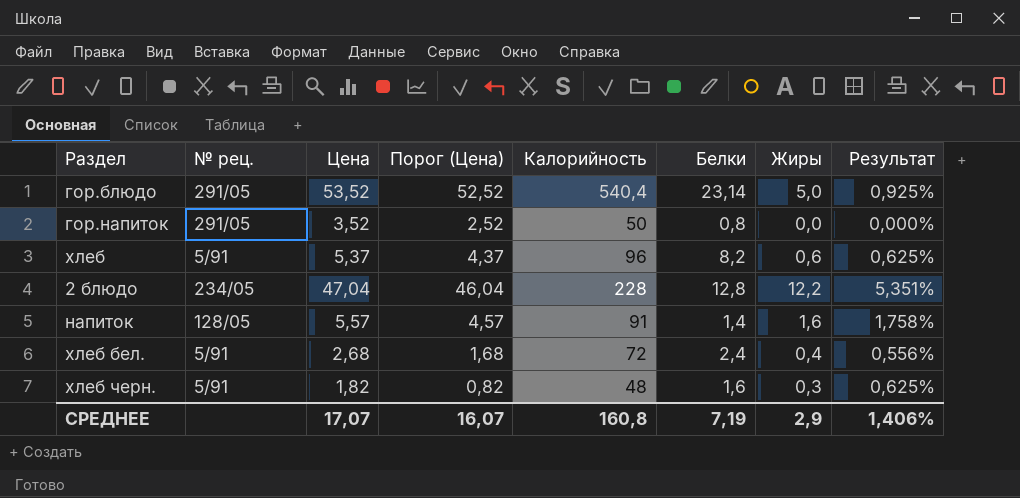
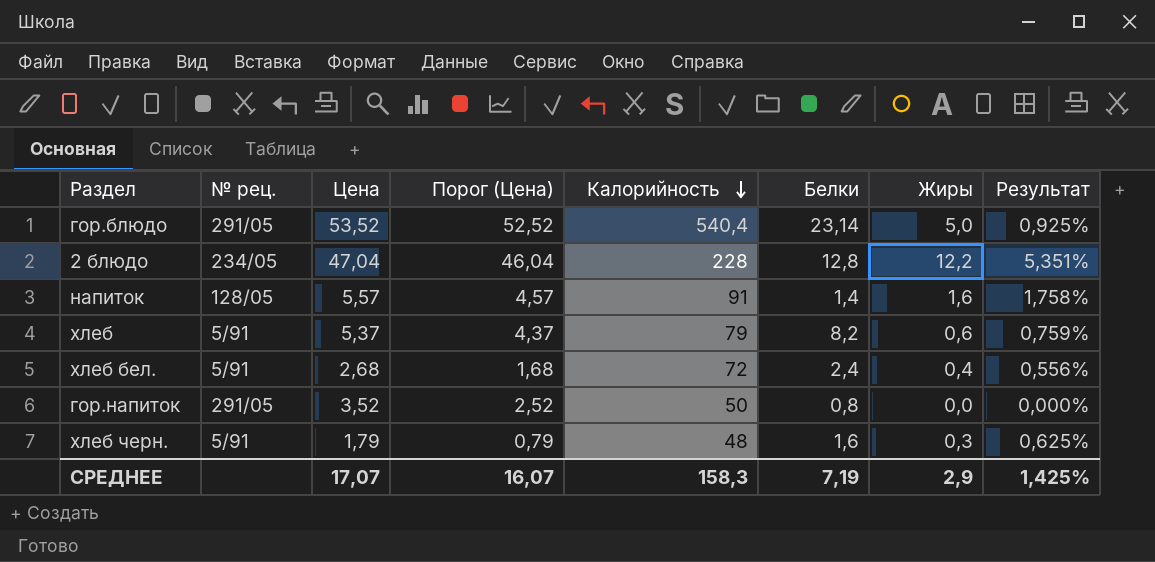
row order: none -> Калорийность descending
хлеб | Калорийность: 96 -> 79
хлеб | Результат: 0,625% -> 0,759%
хлеб черн. | Цена: 1,82 -> 1,79
хлеб черн. | Порог (Цена): 0,82 -> 0,79
СРЕДНЕЕ | Калорийность: 160,8 -> 158,3
СРЕДНЕЕ | Результат: 1,406% -> 1,425%

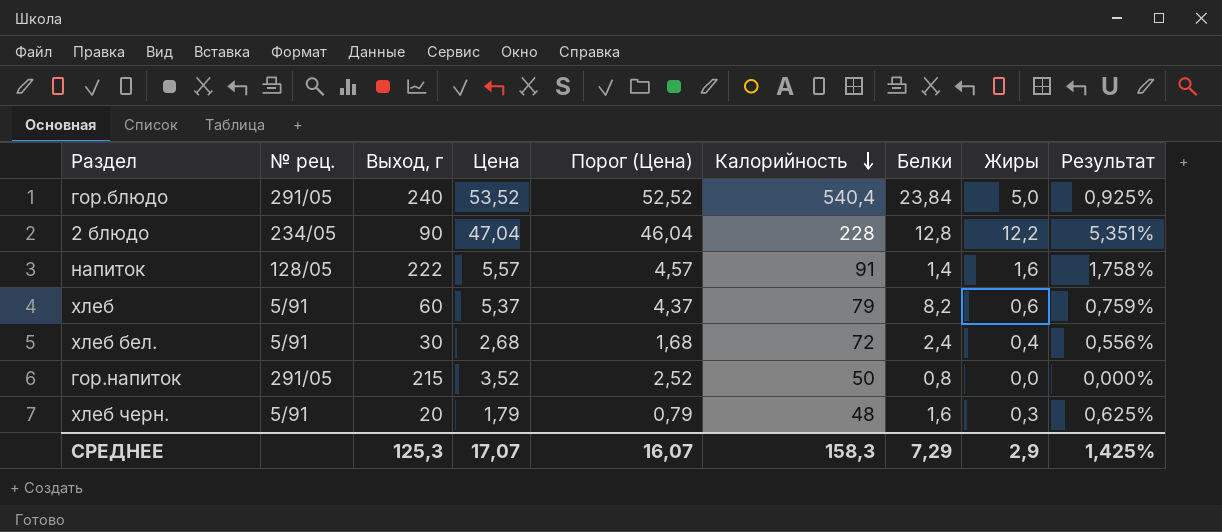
column Выход, г | position: none -> 3
гор.блюдо | Белки: 23,14 -> 23,84
СРЕДНЕЕ | Белки: 7,19 -> 7,29

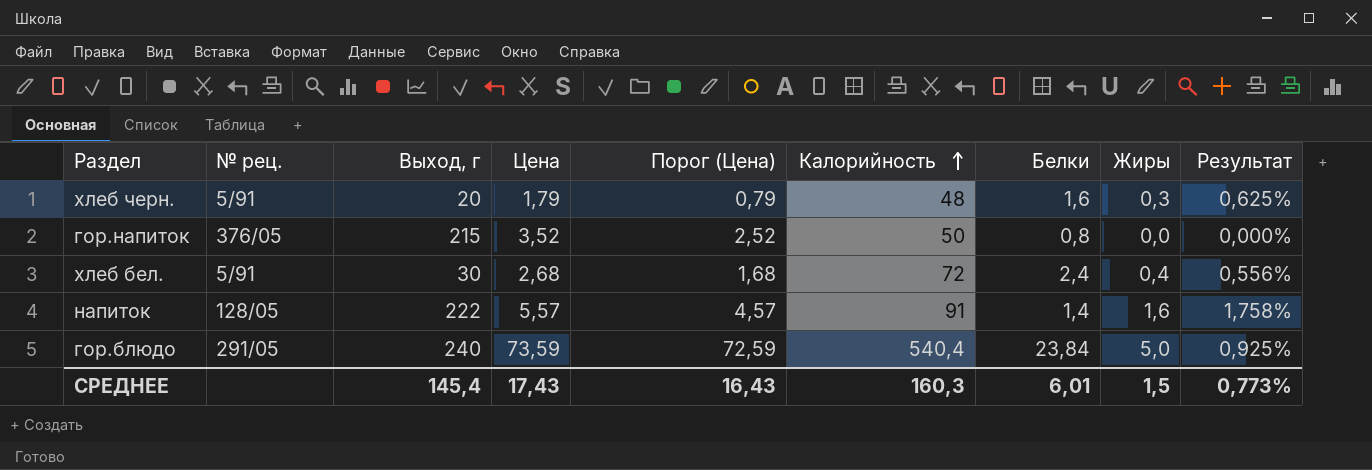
row order: Калорийность descending -> Калорийность ascending
row 2 блюдо: 234/05 | 90 | 47,04 | 46,04 | 228 | 12,8 | 12,2 | 5,351% -> none
row хлеб: 5/91 | 60 | 5,37 | 4,37 | 79 | 8,2 | 0,6 | 0,759% -> none
гор.напиток | № рец.: 291/05 -> 376/05
гор.блюдо | Цена: 53,52 -> 73,59
гор.блюдо | Порог (Цена): 52,52 -> 72,59
СРЕДНЕЕ | Выход, г: 125,3 -> 145,4
СРЕДНЕЕ | Цена: 17,07 -> 17,43
СРЕДНЕЕ | Порог (Цена): 16,07 -> 16,43
СРЕДНЕЕ | Калорийность: 158,3 -> 160,3
СРЕДНЕЕ | Белки: 7,29 -> 6,01
СРЕДНЕЕ | Жиры: 2,9 -> 1,5
СРЕДНЕЕ | Результат: 1,425% -> 0,773%

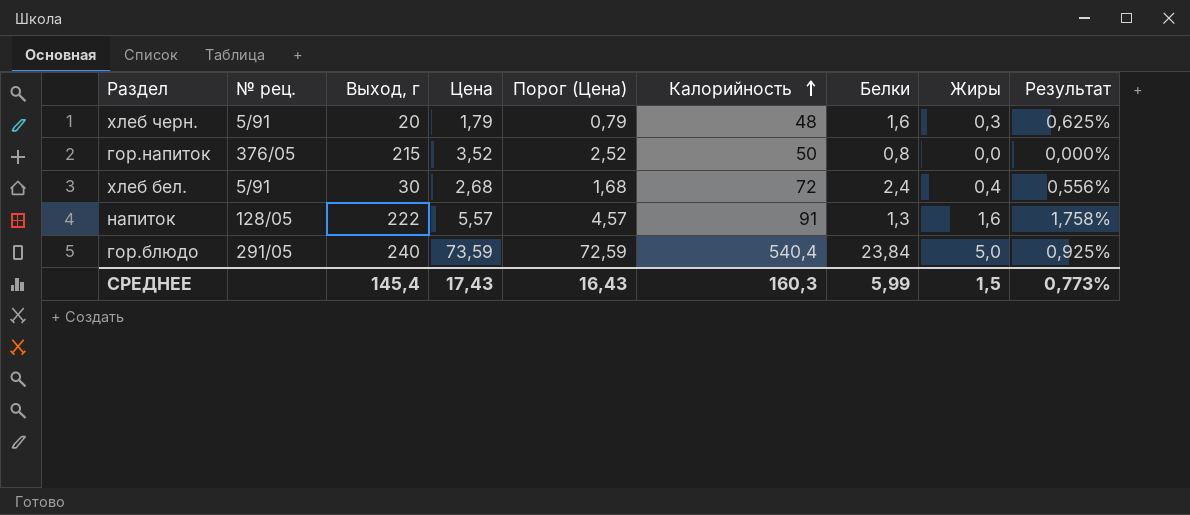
напиток | Белки: 1,4 -> 1,3
СРЕДНЕЕ | Белки: 6,01 -> 5,99

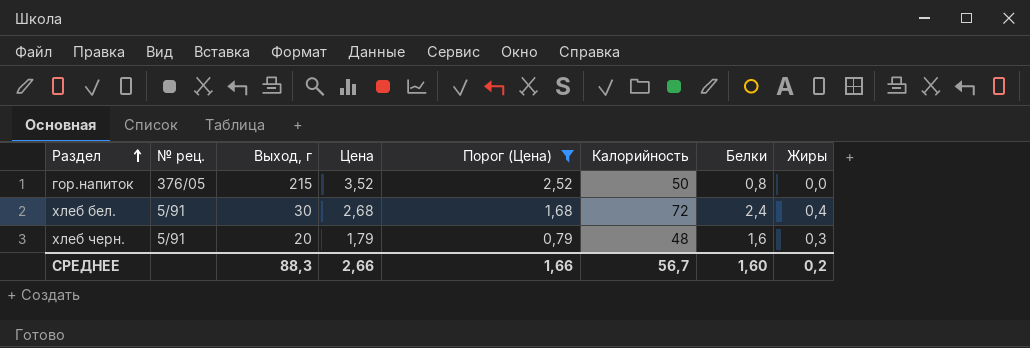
filter: none -> Порог (Цена) <= 2,52
row order: Калорийность ascending -> Раздел ascending
column Результат | formula: [Жиры] / [Калорийность] -> none
СРЕДНЕЕ | Выход, г: 145,4 -> 88,3
СРЕДНЕЕ | Цена: 17,43 -> 2,66
СРЕДНЕЕ | Порог (Цена): 16,43 -> 1,66
СРЕДНЕЕ | Калорийность: 160,3 -> 56,7
СРЕДНЕЕ | Белки: 5,99 -> 1,60
СРЕДНЕЕ | Жиры: 1,5 -> 0,2

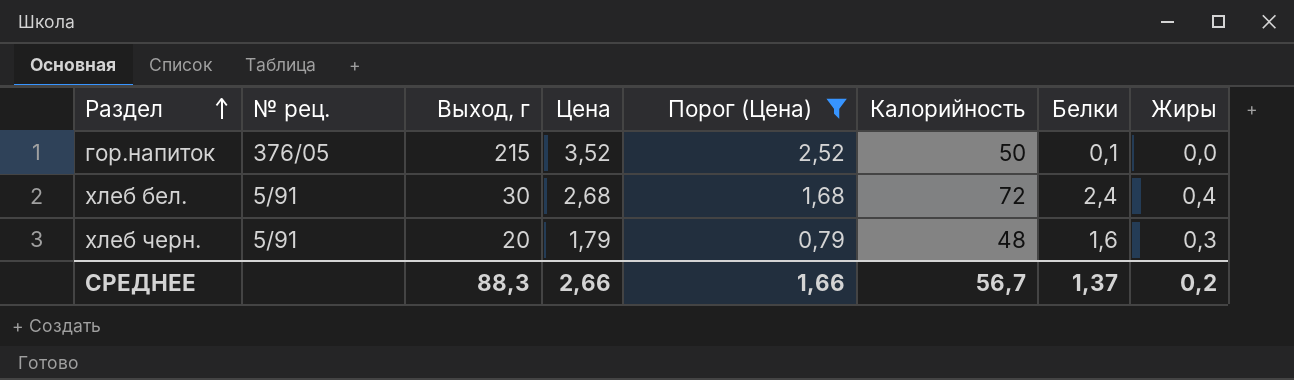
гор.напиток | Белки: 0,8 -> 0,1
СРЕДНЕЕ | Белки: 1,60 -> 1,37

